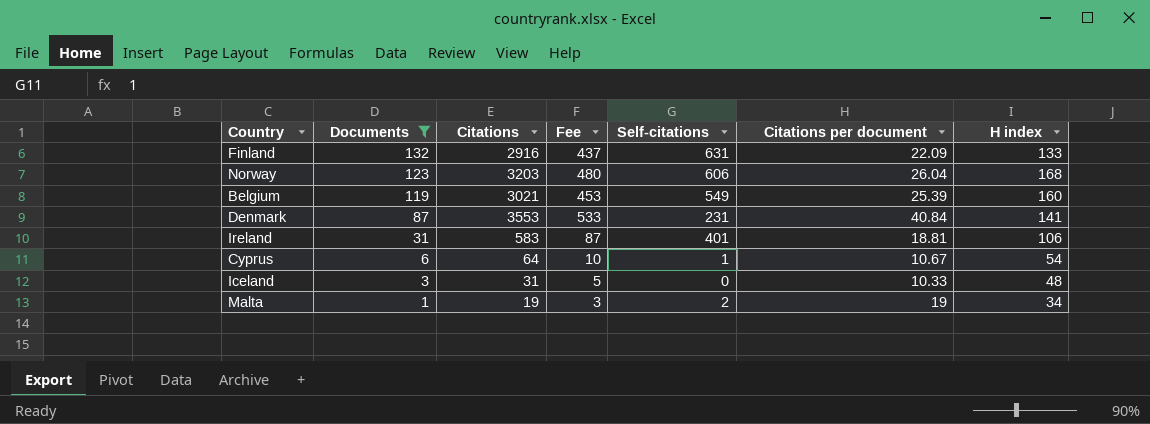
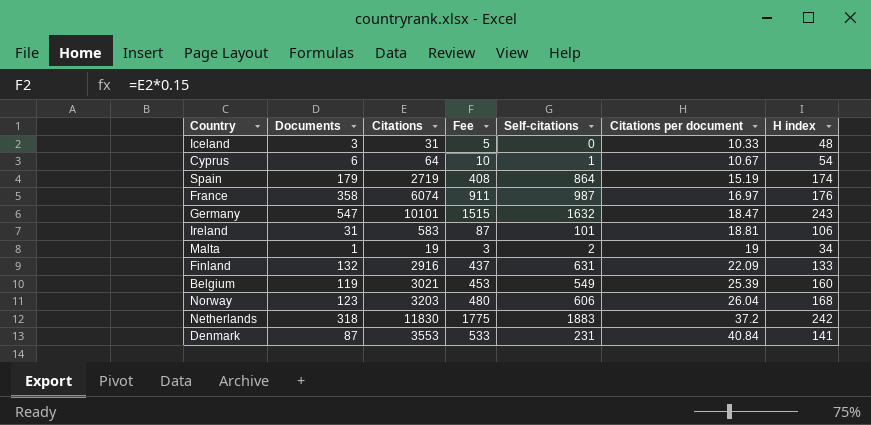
filter: Documents <= 132 -> none
row order: Documents descending -> Citations per document ascending
Ireland | Self-citations: 401 -> 101

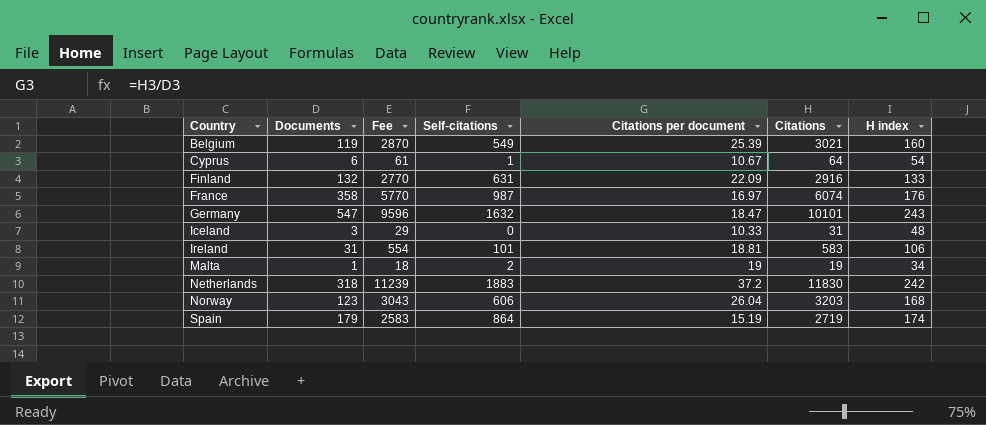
row order: Citations per document ascending -> Country ascending
column Fee | formula: [Citations] * 0.15 -> [Citations] * 0.95
column Citations | position: 3 -> 6
row Denmark: 87 | 3553 | 533 | 231 | 40.84 | 141 -> none

